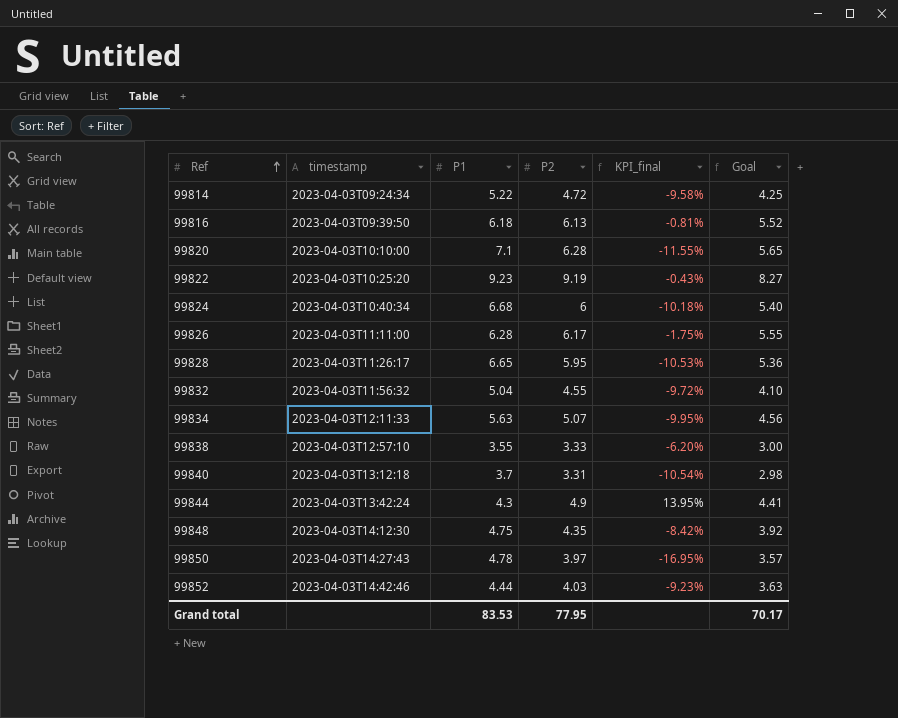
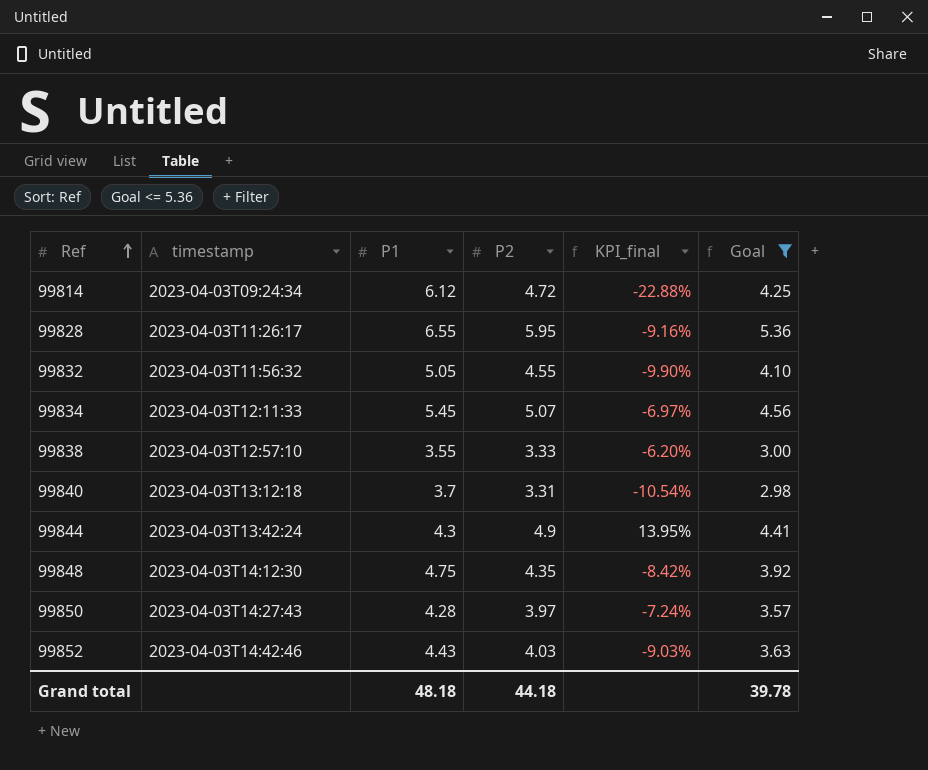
filter: none -> Goal <= 5.36
99814 | P1: 5.22 -> 6.12
99814 | KPI_final: -9.58% -> -22.88%
99828 | P1: 6.65 -> 6.55
99828 | KPI_final: -10.53% -> -9.16%
99832 | P1: 5.04 -> 5.05
99832 | KPI_final: -9.72% -> -9.90%
99834 | P1: 5.63 -> 5.45
99834 | KPI_final: -9.95% -> -6.97%
99850 | P1: 4.78 -> 4.28
99850 | KPI_final: -16.95% -> -7.24%
99852 | P1: 4.44 -> 4.43
99852 | KPI_final: -9.23% -> -9.03%
Grand total | P1: 83.53 -> 48.18
Grand total | P2: 77.95 -> 44.18
Grand total | Goal: 70.17 -> 39.78

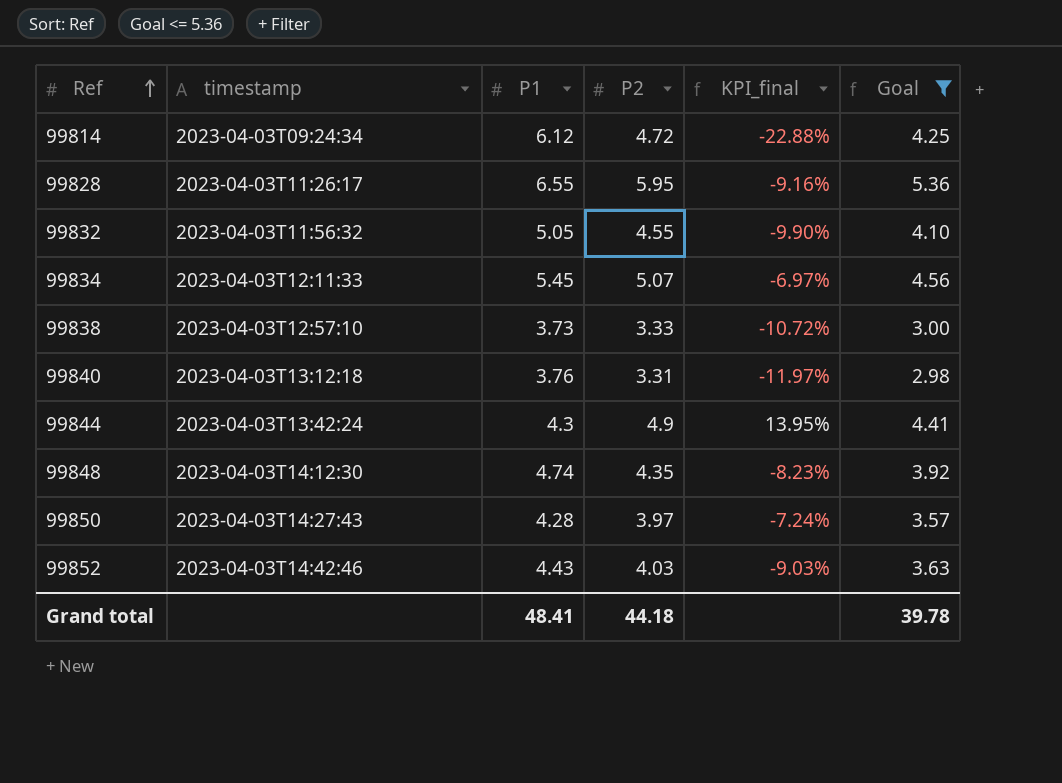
99838 | P1: 3.55 -> 3.73
99838 | KPI_final: -6.20% -> -10.72%
99840 | P1: 3.7 -> 3.76
99840 | KPI_final: -10.54% -> -11.97%
99848 | P1: 4.75 -> 4.74
99848 | KPI_final: -8.42% -> -8.23%
Grand total | P1: 48.18 -> 48.41

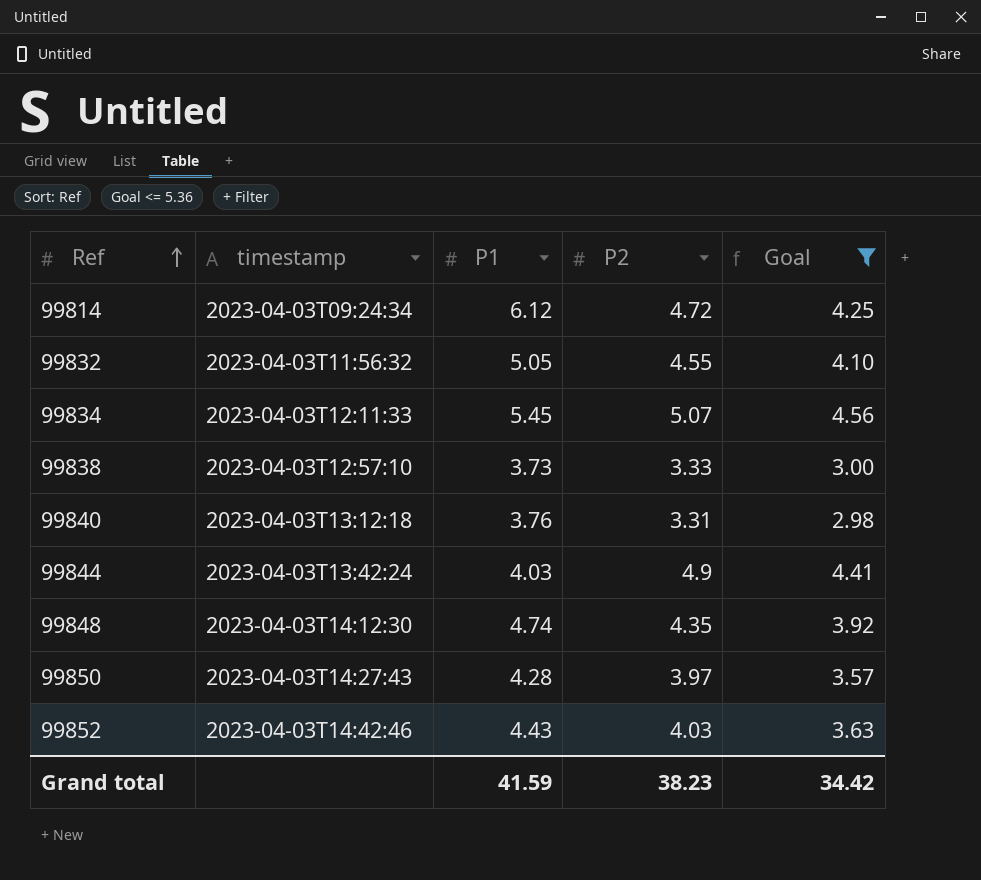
column KPI_final | formula: ([P2] - [P1]) / [P1] -> none
row 99828: 2023-04-03T11:26:17 | 6.55 | 5.95 | -9.16% | 5.36 -> none
99844 | P1: 4.3 -> 4.03
Grand total | P1: 48.41 -> 41.59
Grand total | P2: 44.18 -> 38.23
Grand total | Goal: 39.78 -> 34.42

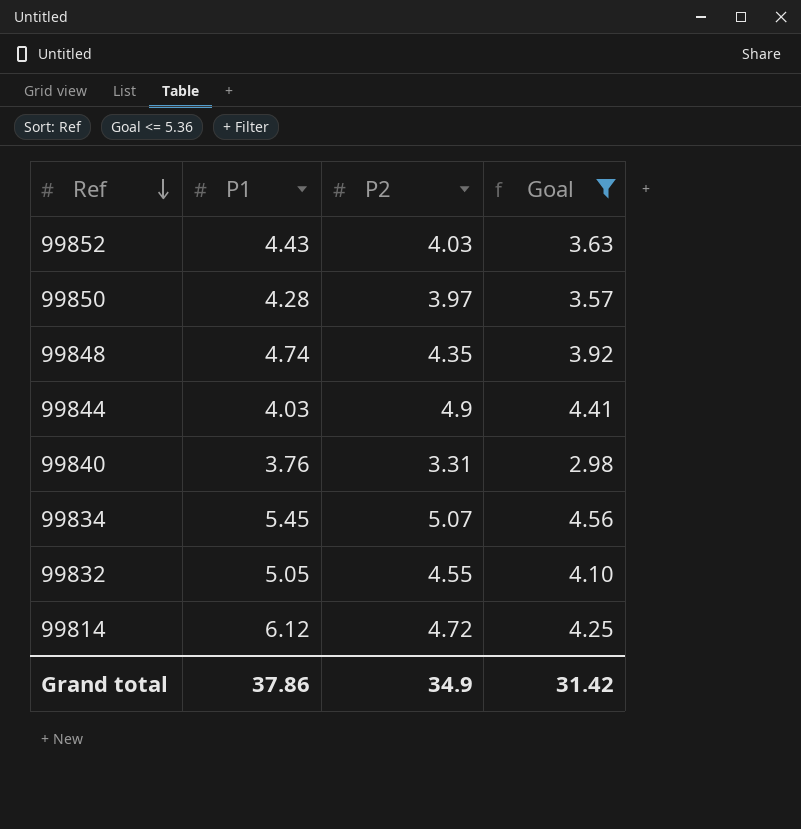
row order: Ref ascending -> Ref descending
column timestamp | position: 2 -> none
row 99838: 2023-04-03T12:57:10 | 3.73 | 3.33 | 3.00 -> none
Grand total | P1: 41.59 -> 37.86
Grand total | P2: 38.23 -> 34.9
Grand total | Goal: 34.42 -> 31.42

